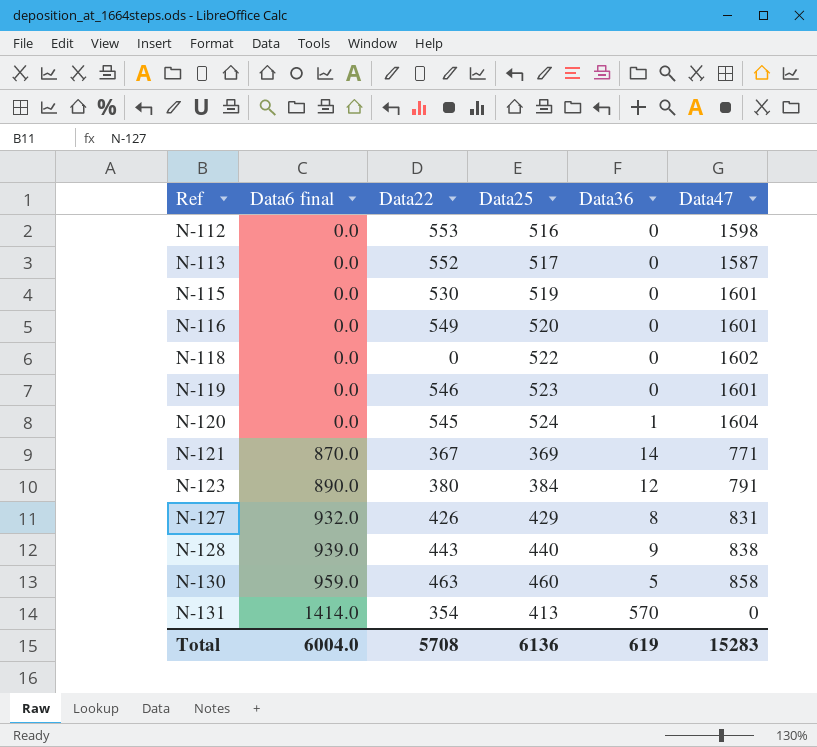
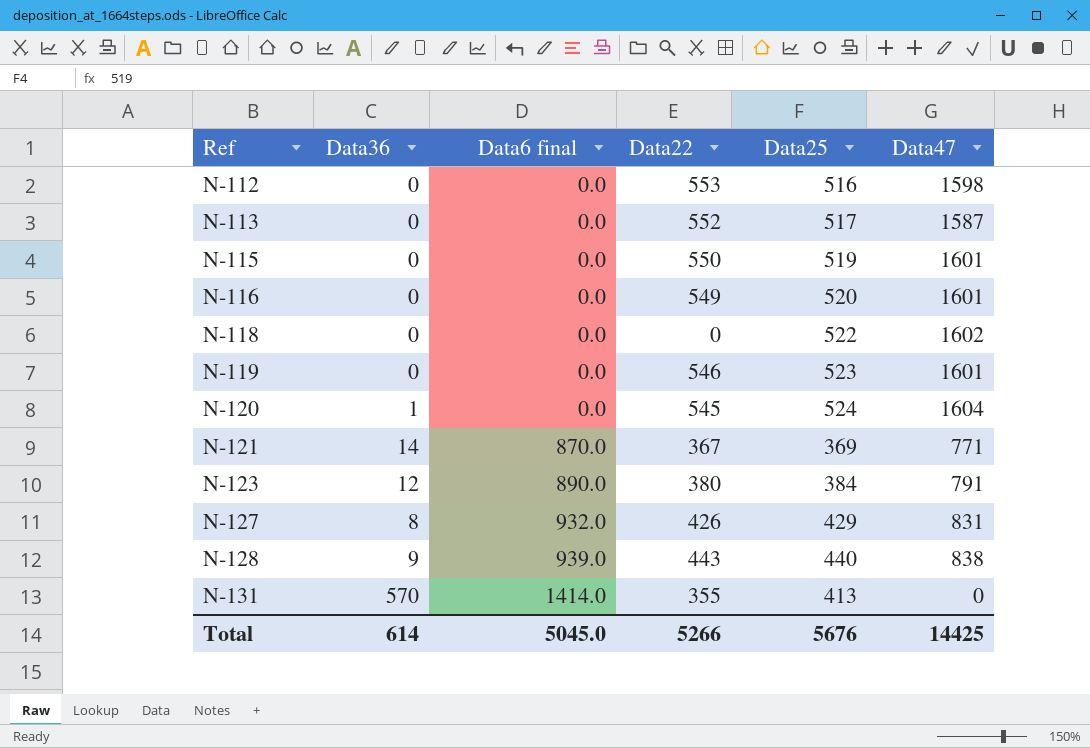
column Data36 | position: 5 -> 2
row N-130: 959.0 | 463 | 460 | 5 | 858 -> none
N-115 | Data22: 530 -> 550
N-131 | Data22: 354 -> 355
Total | Data36: 619 -> 614
Total | Data6 final: 6004.0 -> 5045.0
Total | Data22: 5708 -> 5266
Total | Data25: 6136 -> 5676
Total | Data47: 15283 -> 14425

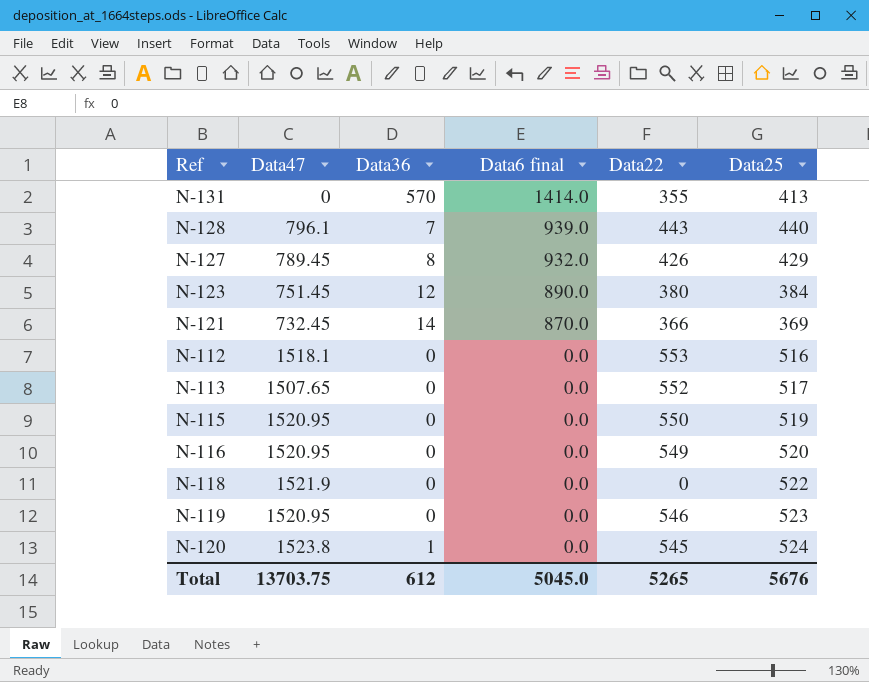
row order: Ref ascending -> Data6 final descending
column Data47 | position: 6 -> 2
N-128 | Data47: 838 -> 796.1
N-128 | Data36: 9 -> 7
N-127 | Data47: 831 -> 789.45
N-123 | Data47: 791 -> 751.45
N-121 | Data47: 771 -> 732.45
N-121 | Data22: 367 -> 366
N-112 | Data47: 1598 -> 1518.1
N-113 | Data47: 1587 -> 1507.65
N-115 | Data47: 1601 -> 1520.95
N-116 | Data47: 1601 -> 1520.95
N-118 | Data47: 1602 -> 1521.9
N-119 | Data47: 1601 -> 1520.95
N-120 | Data47: 1604 -> 1523.8
Total | Data47: 14425 -> 13703.75
Total | Data36: 614 -> 612
Total | Data22: 5266 -> 5265

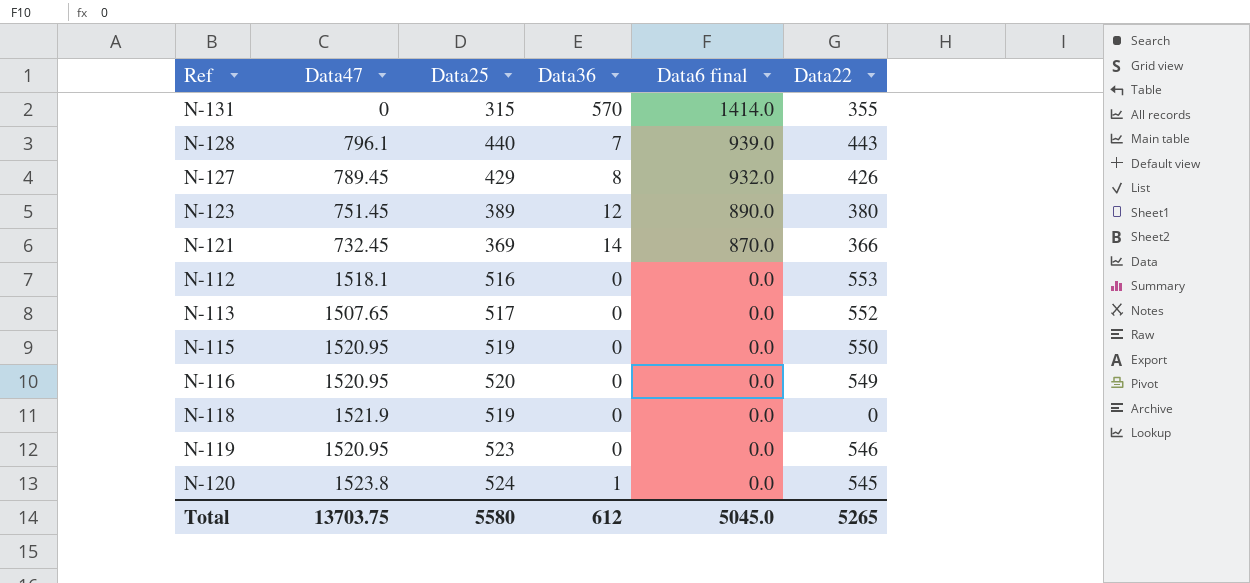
column Data25 | position: 6 -> 3
N-131 | Data25: 413 -> 315
N-123 | Data25: 384 -> 389
N-118 | Data25: 522 -> 519
Total | Data25: 5676 -> 5580

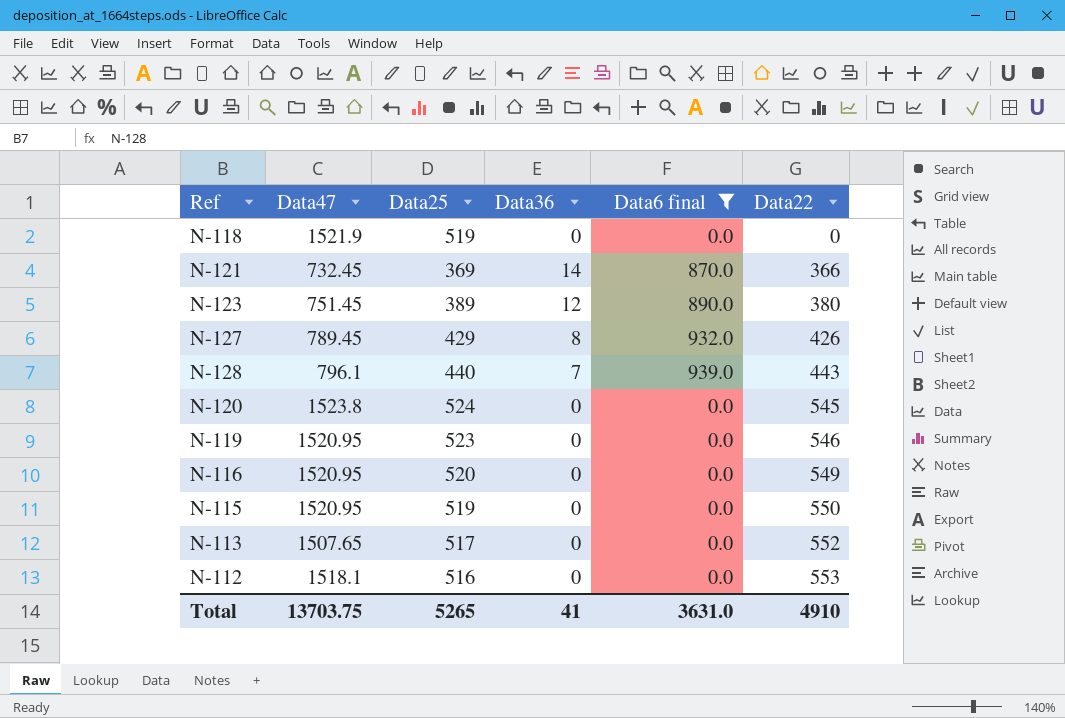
filter: none -> Data6 final != 1414.0
row order: Data6 final descending -> Data22 ascending
N-120 | Data36: 1 -> 0
Total | Data25: 5580 -> 5265
Total | Data36: 612 -> 41
Total | Data6 final: 5045.0 -> 3631.0
Total | Data22: 5265 -> 4910

